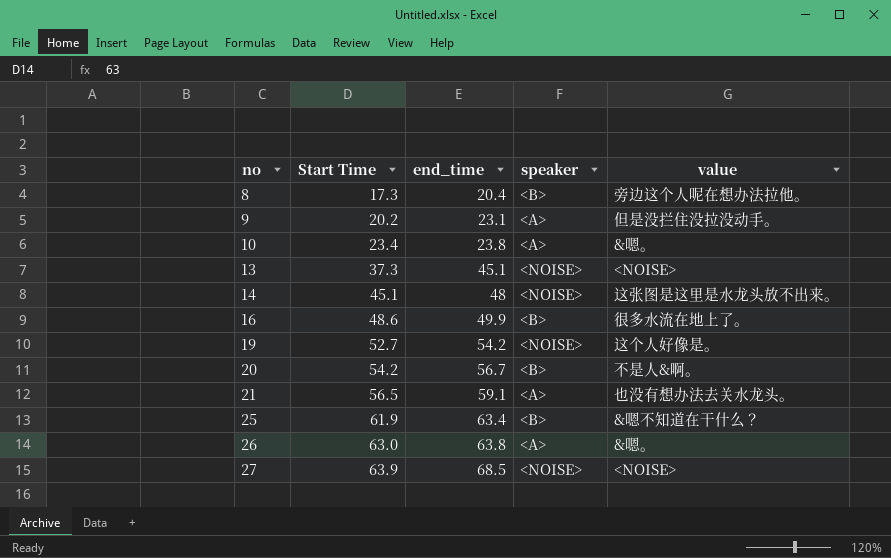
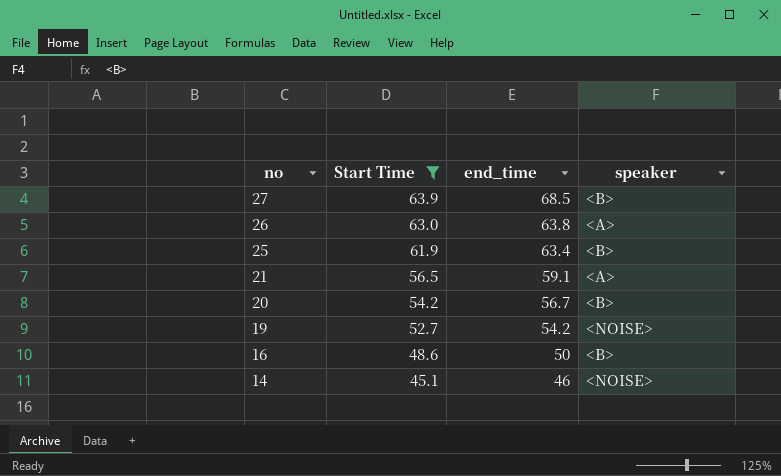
filter: none -> Start Time >= 45.1
row order: no ascending -> no descending
column value | position: 5 -> none
27 | speaker: <NOISE> -> <B>
16 | end_time: 49.9 -> 50
14 | end_time: 48 -> 46

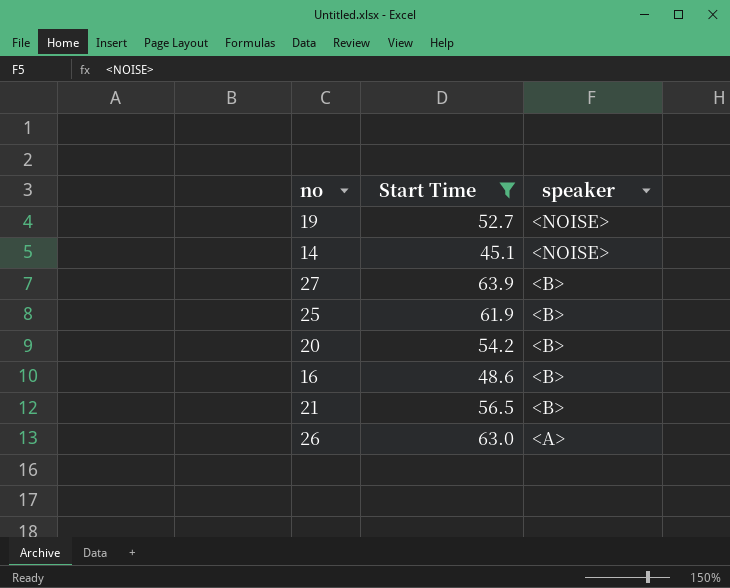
row order: no descending -> speaker descending
column end_time | position: 3 -> none
21 | speaker: <A> -> <B>

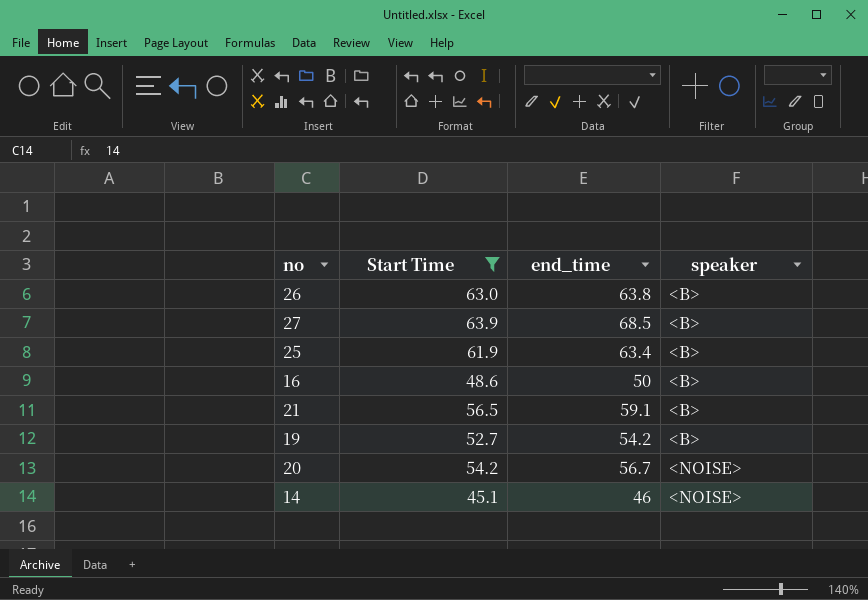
row order: speaker descending -> speaker ascending
column end_time | position: none -> 3
26 | speaker: <A> -> <B>
19 | speaker: <NOISE> -> <B>
20 | speaker: <B> -> <NOISE>

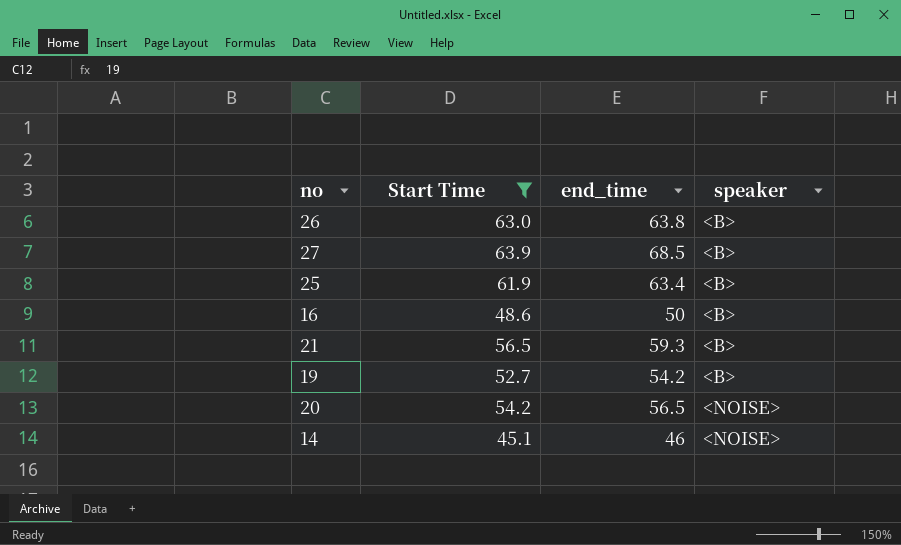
21 | end_time: 59.1 -> 59.3
20 | end_time: 56.7 -> 56.5

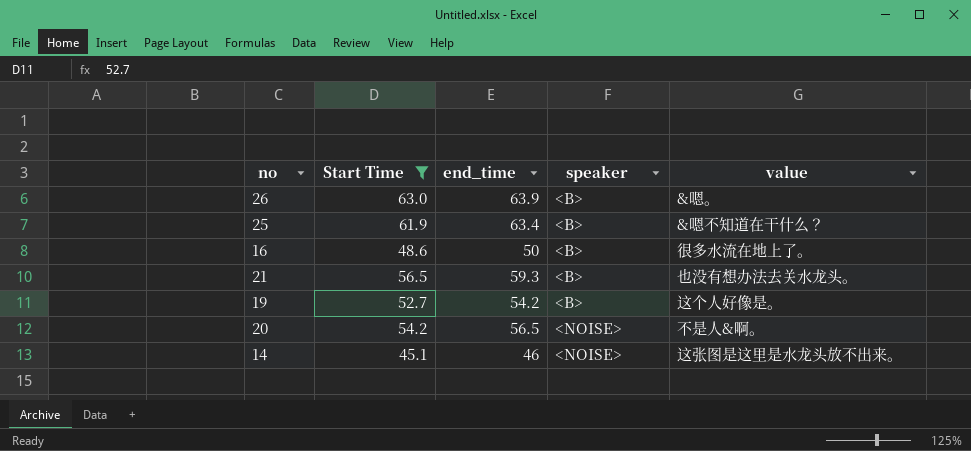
column value | position: none -> 5
row 27: 63.9 | 68.5 | <B> -> none
26 | end_time: 63.8 -> 63.9

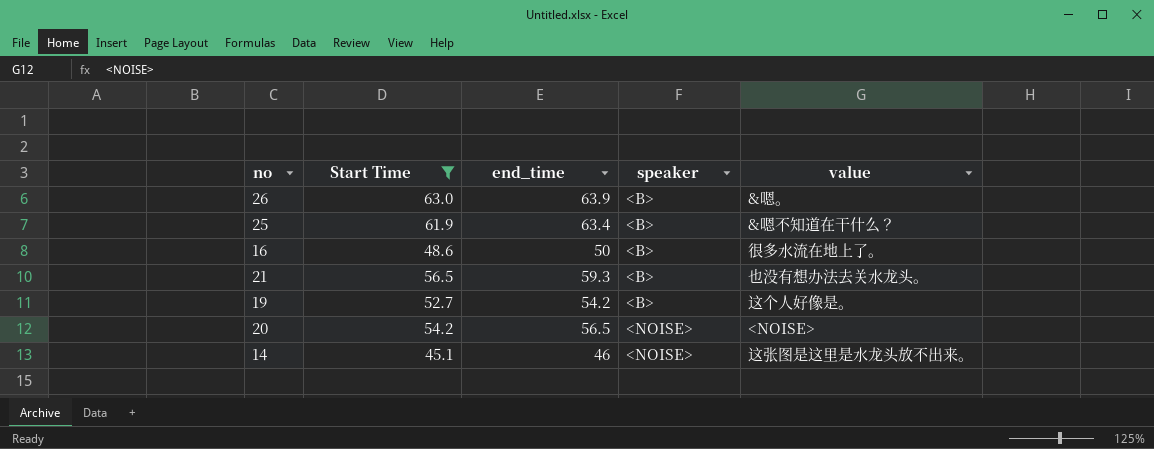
20 | value: 不是人&啊。 -> <NOISE>

